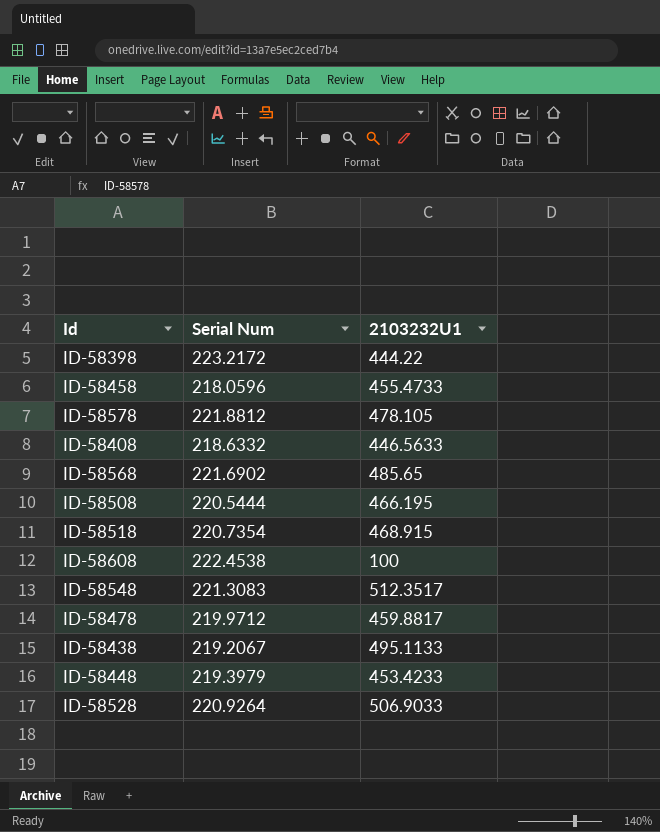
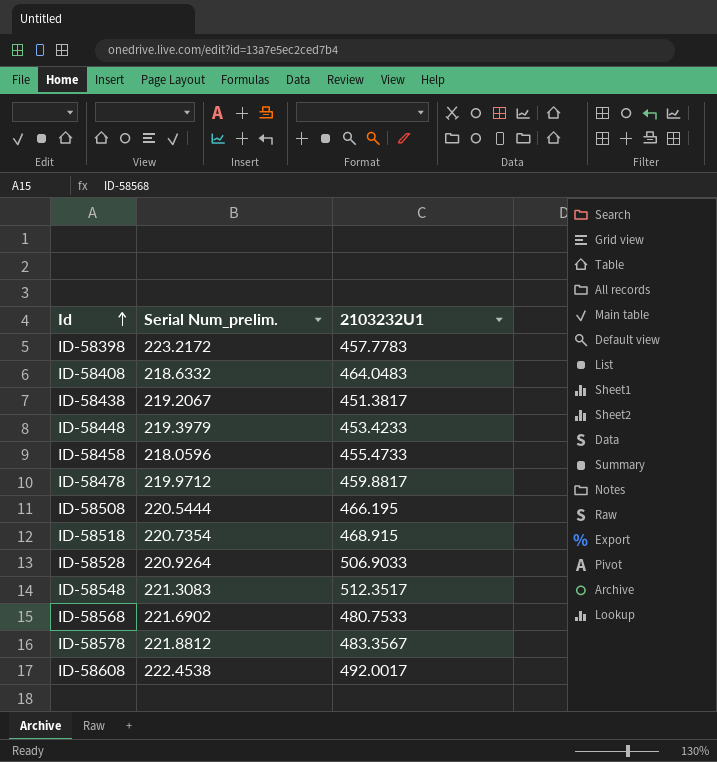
row order: none -> Id ascending
column name: Serial Num -> Serial Num_prelim.
ID-58398 | 2103232U1: 444.22 -> 457.7783
ID-58408 | 2103232U1: 446.5633 -> 464.0483
ID-58438 | 2103232U1: 495.1133 -> 451.3817
ID-58568 | 2103232U1: 485.65 -> 480.7533
ID-58578 | 2103232U1: 478.105 -> 483.3567
ID-58608 | 2103232U1: 100 -> 492.0017

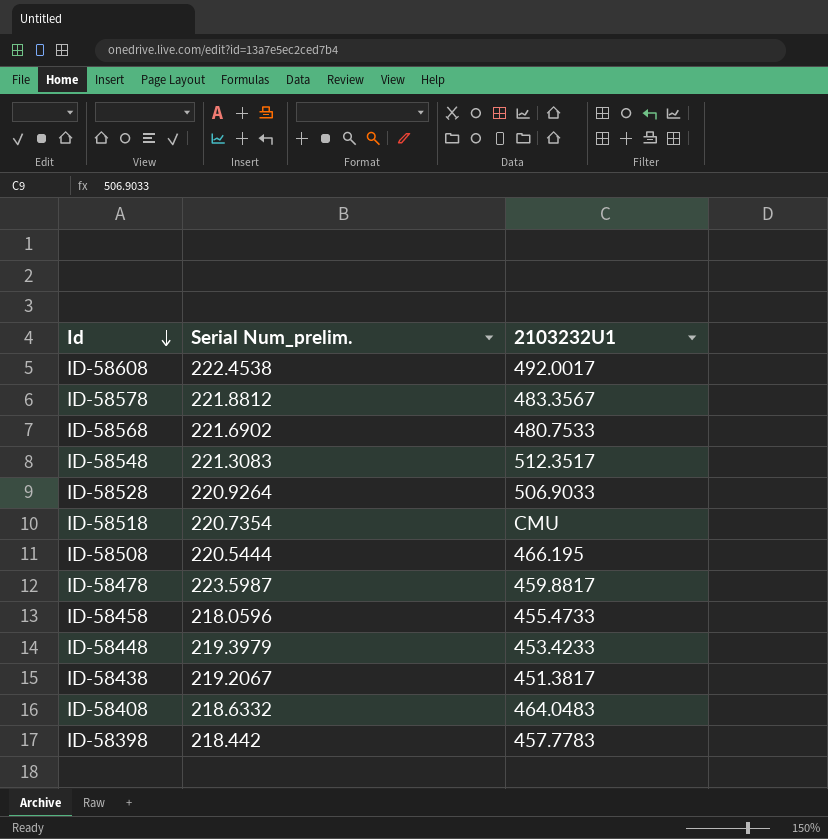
row order: Id ascending -> Id descending
ID-58518 | 2103232U1: 468.915 -> CMU
ID-58478 | Serial Num_prelim.: 219.9712 -> 223.5987
ID-58398 | Serial Num_prelim.: 223.2172 -> 218.442

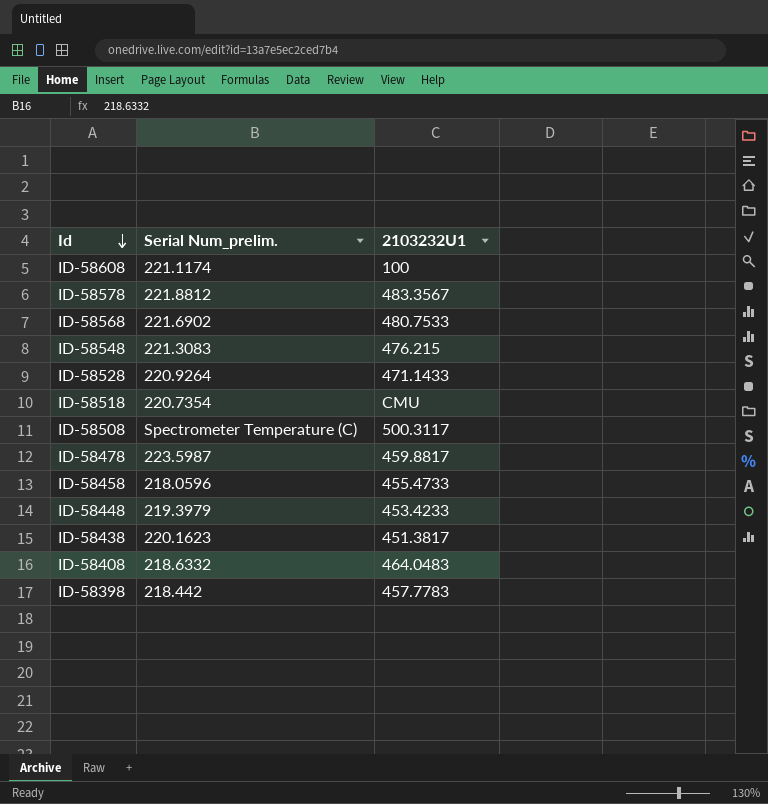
ID-58608 | Serial Num_prelim.: 222.4538 -> 221.1174
ID-58608 | 2103232U1: 492.0017 -> 100
ID-58548 | 2103232U1: 512.3517 -> 476.215
ID-58528 | 2103232U1: 506.9033 -> 471.1433
ID-58508 | Serial Num_prelim.: 220.5444 -> Spectrometer Temperature (C)
ID-58508 | 2103232U1: 466.195 -> 500.3117
ID-58438 | Serial Num_prelim.: 219.2067 -> 220.1623

